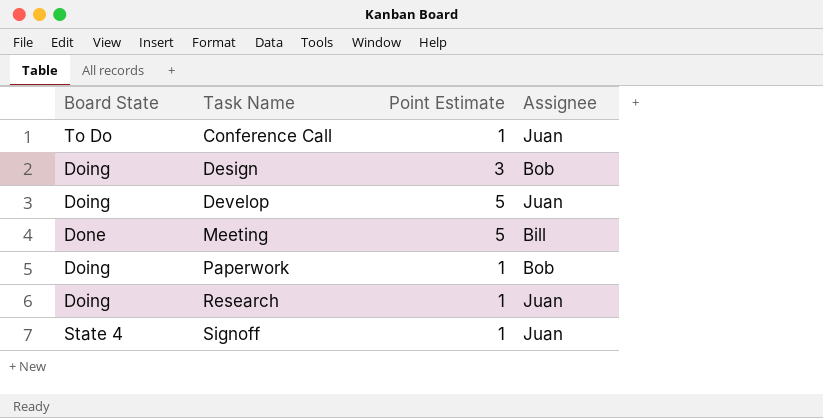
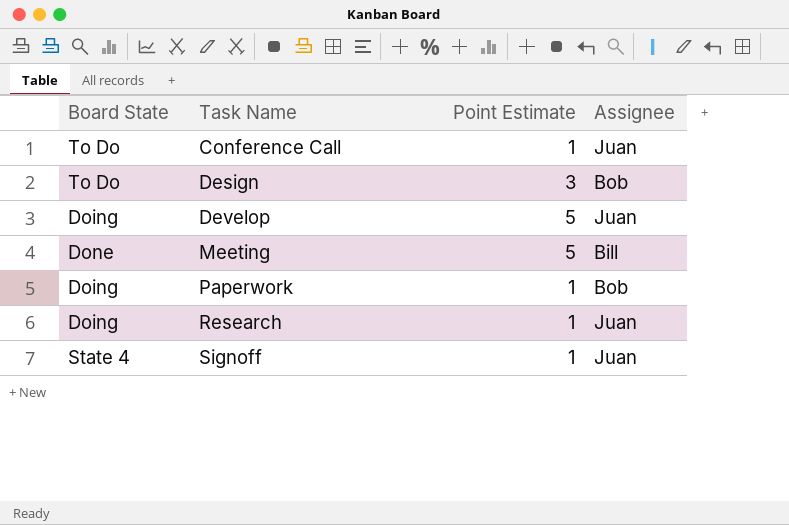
Design | Board State: Doing -> To Do

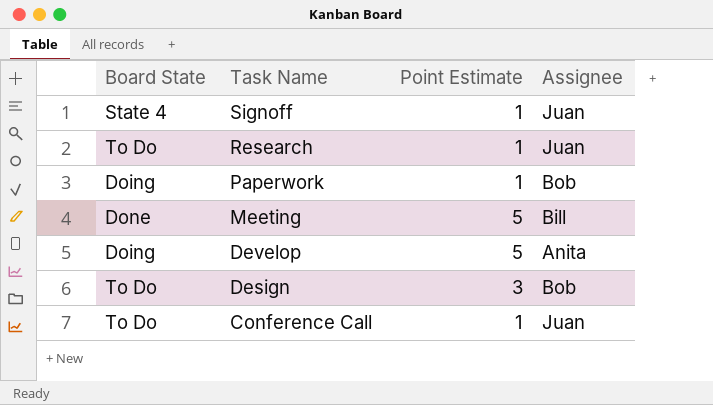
row order: Task Name ascending -> Task Name descending
Research | Board State: Doing -> To Do
Develop | Assignee: Juan -> Anita

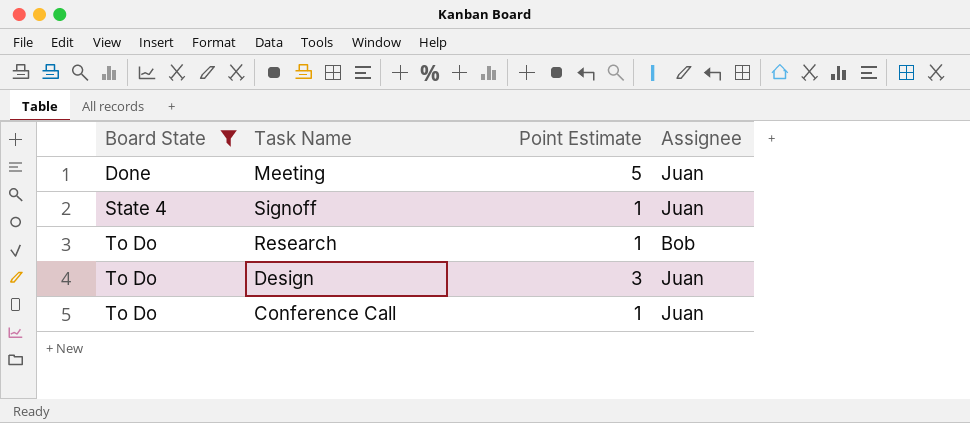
filter: none -> Board State != Doing
row order: Task Name descending -> Board State ascending
Meeting | Assignee: Bill -> Juan
Research | Assignee: Juan -> Bob
Design | Assignee: Bob -> Juan

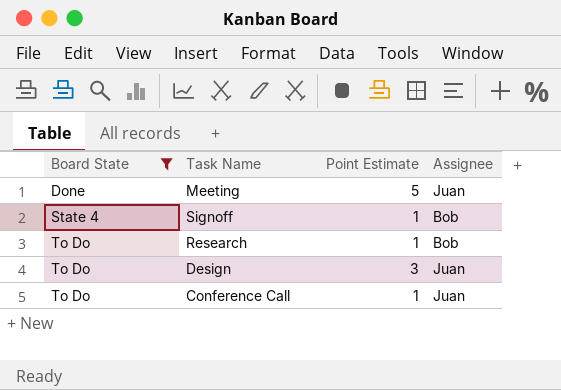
Signoff | Assignee: Juan -> Bob

